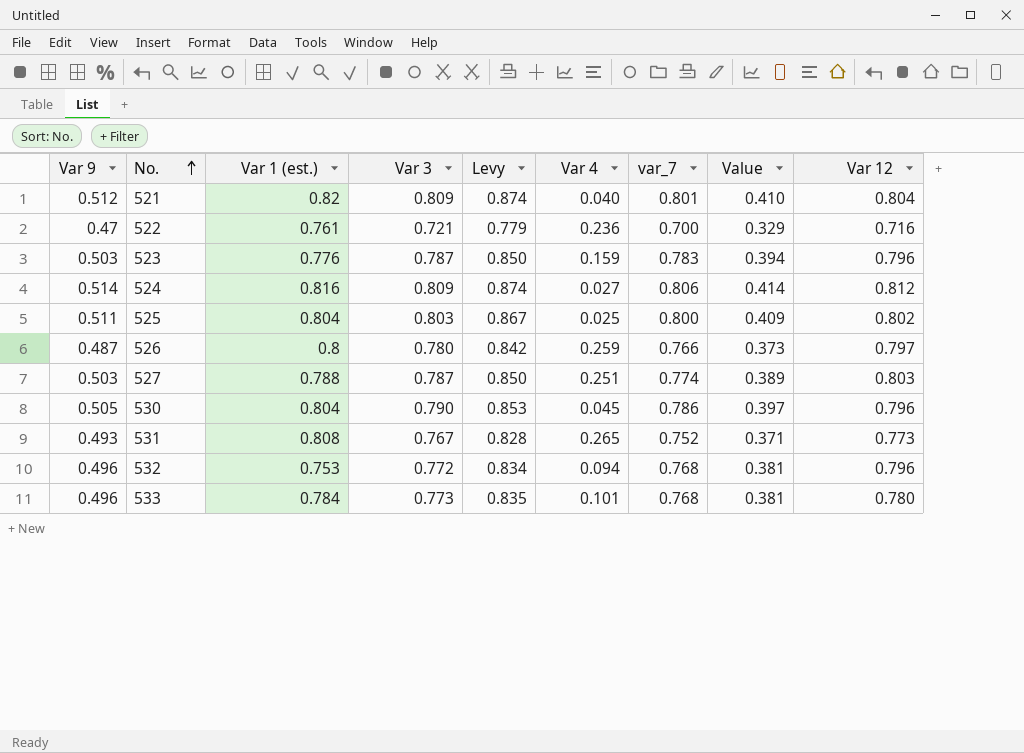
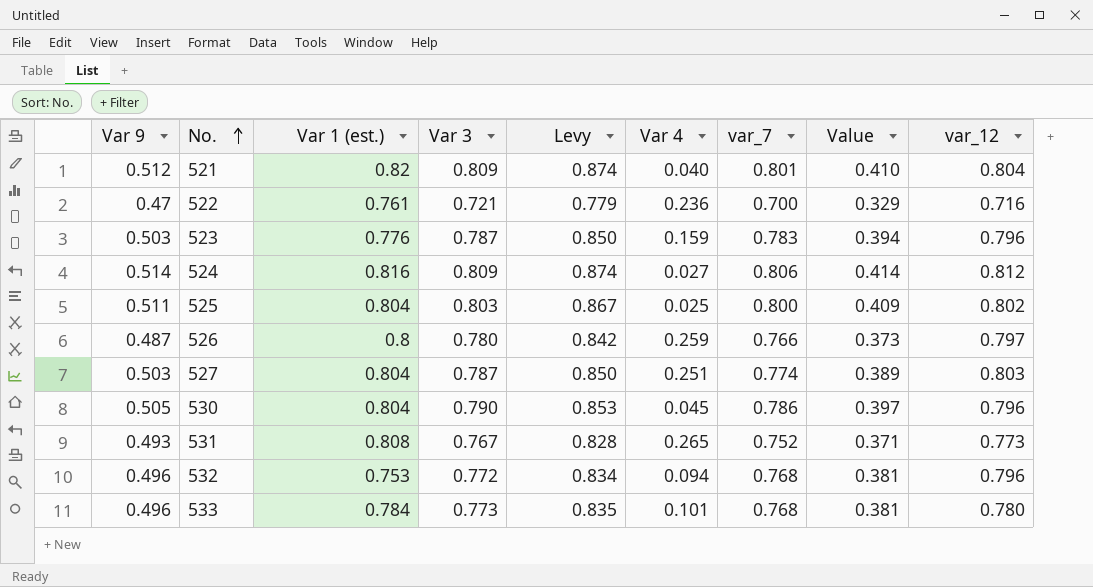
column name: Var 12 -> var_12
527 | Var 1 (est.): 0.788 -> 0.804

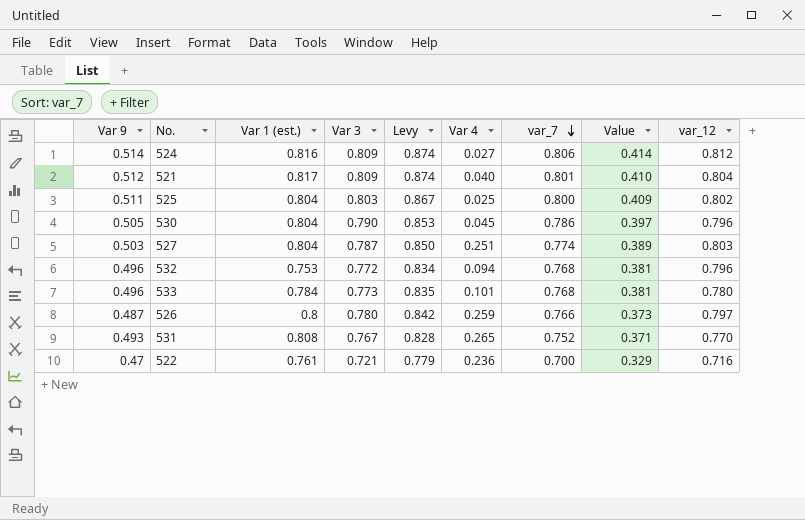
row order: No. ascending -> var_7 descending
row 523: 0.503 | 0.776 | 0.787 | 0.850 | 0.159 | 0.783 | 0.394 | 0.796 -> none
521 | Var 1 (est.): 0.82 -> 0.817
531 | var_12: 0.773 -> 0.770

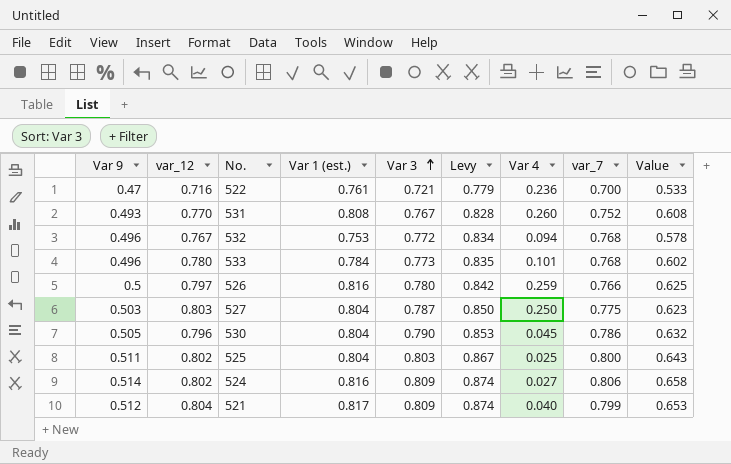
row order: var_7 descending -> Var 3 ascending
column var_12 | position: 9 -> 2
column Value | formula: [Var 9] * [var_7] -> [Var 1 (est.)] * [var_7]
531 | Var 4: 0.265 -> 0.260
532 | var_12: 0.796 -> 0.767
526 | Var 9: 0.487 -> 0.5
526 | Var 1 (est.): 0.8 -> 0.816
527 | Var 4: 0.251 -> 0.250
527 | var_7: 0.774 -> 0.775
524 | var_12: 0.812 -> 0.802
521 | var_7: 0.801 -> 0.799

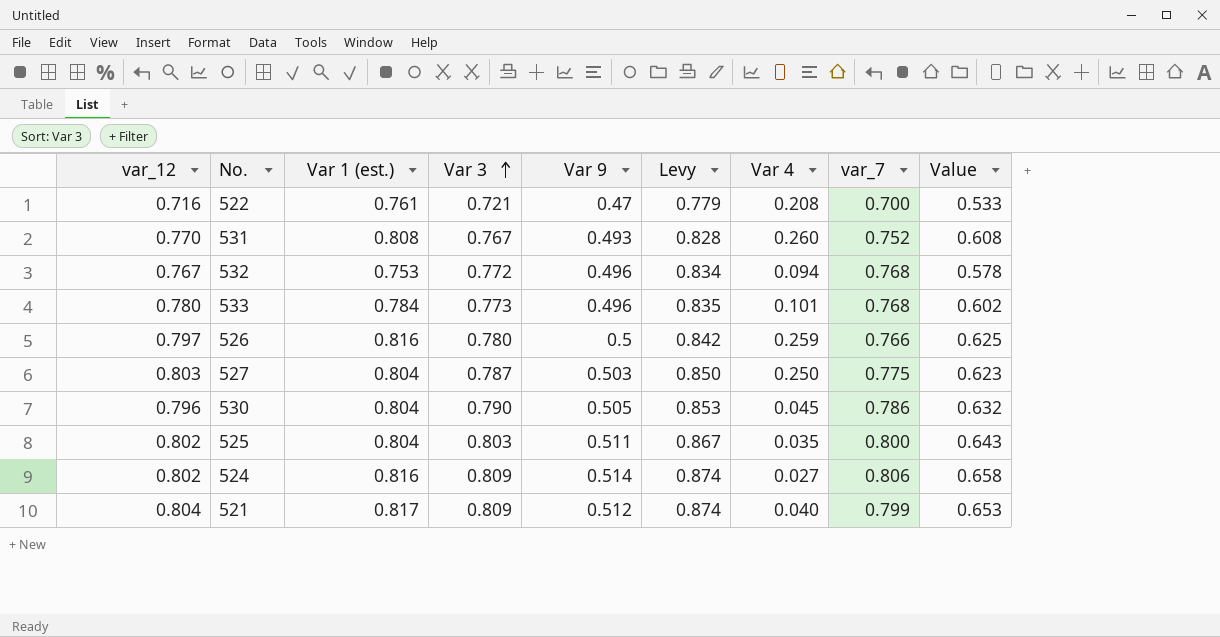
column Var 9 | position: 1 -> 5
522 | Var 4: 0.236 -> 0.208
525 | Var 4: 0.025 -> 0.035

